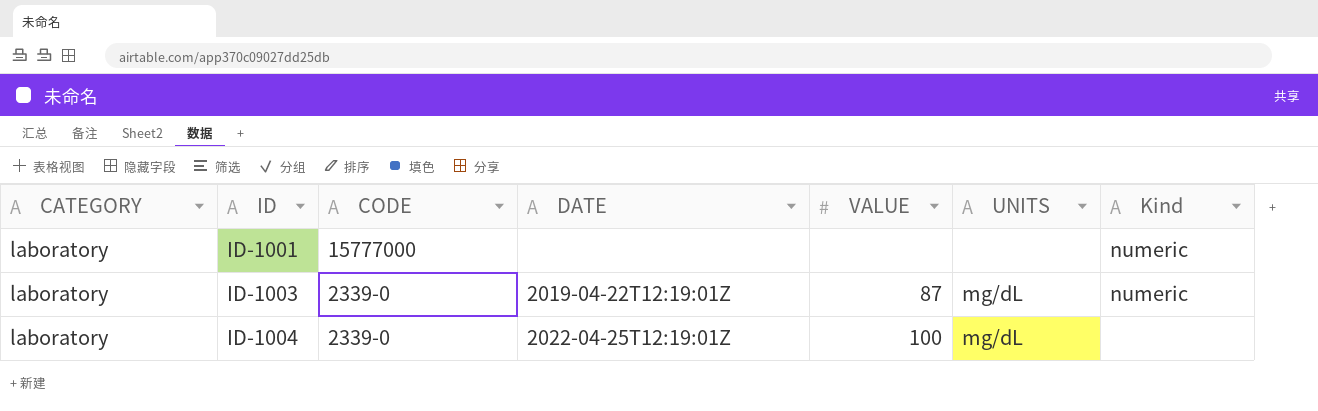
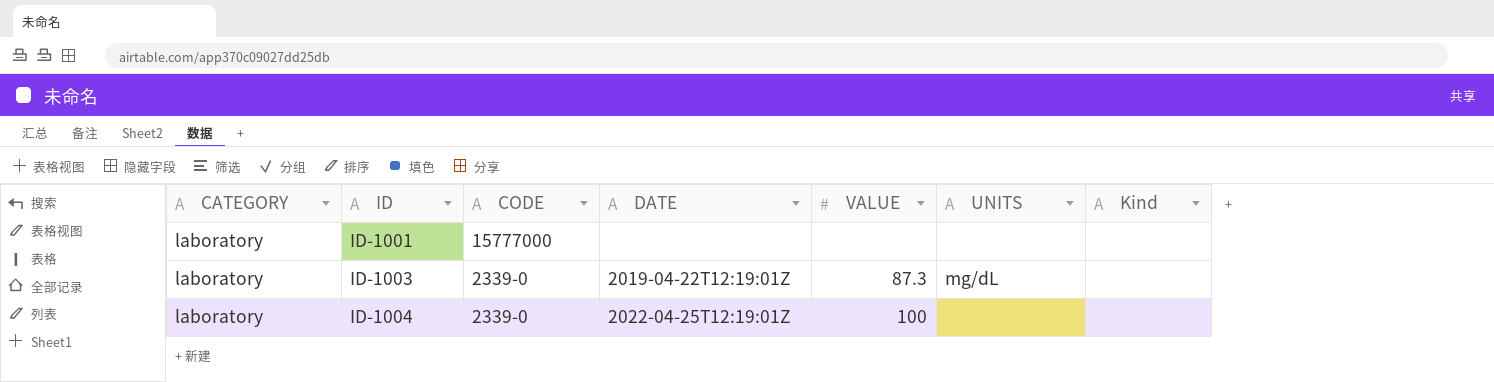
ID-1001 | Kind: numeric -> none
ID-1003 | VALUE: 87 -> 87.3
ID-1003 | Kind: numeric -> none
ID-1004 | UNITS: mg/dL -> none

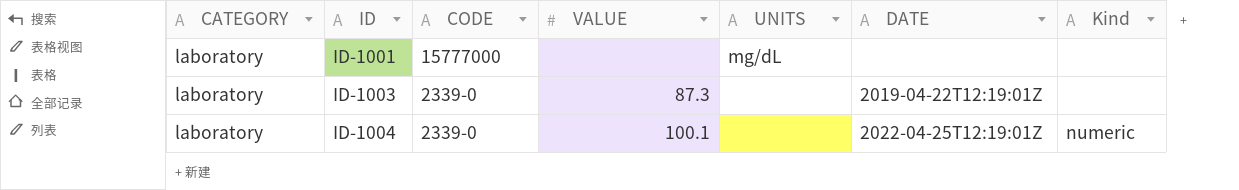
column DATE | position: 4 -> 6
ID-1001 | UNITS: none -> mg/dL
ID-1003 | UNITS: mg/dL -> none
ID-1004 | VALUE: 100 -> 100.1
ID-1004 | Kind: none -> numeric

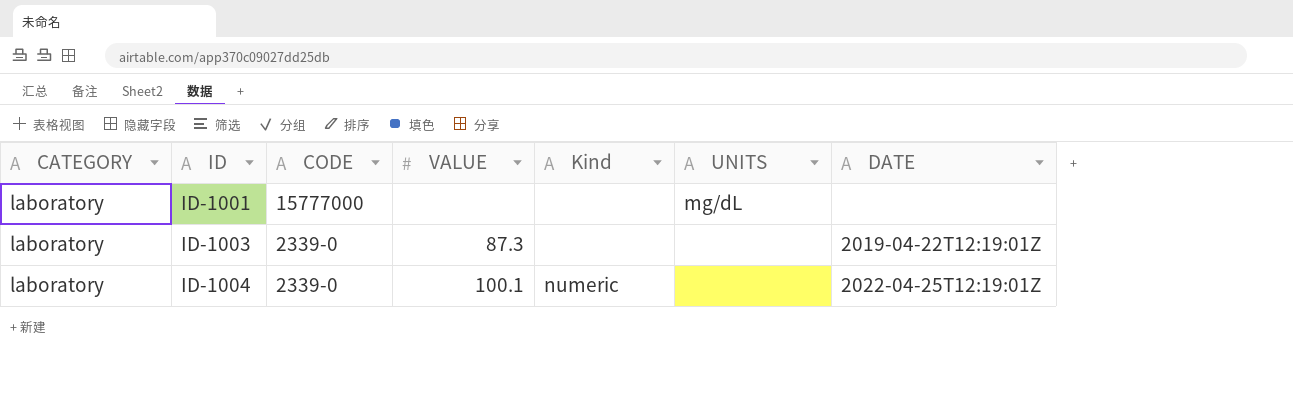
column Kind | position: 7 -> 5

